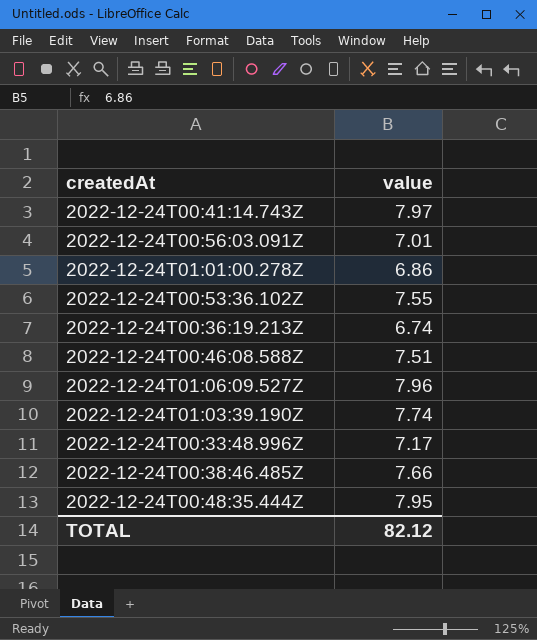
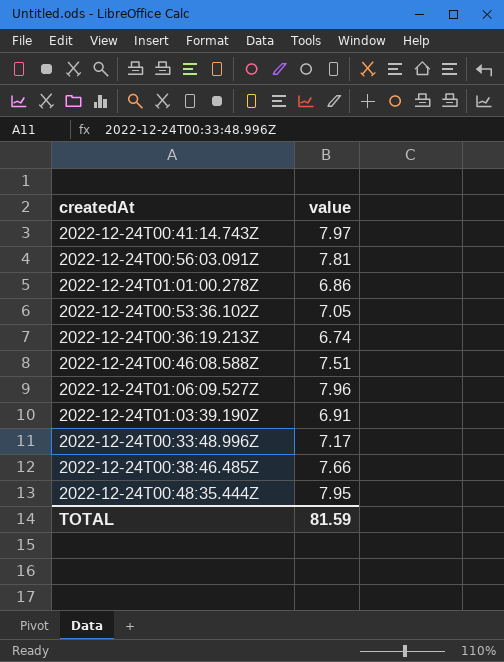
2022-12-24T00:56:03.091Z | value: 7.01 -> 7.81
2022-12-24T00:53:36.102Z | value: 7.55 -> 7.05
2022-12-24T01:03:39.190Z | value: 7.74 -> 6.91
TOTAL | value: 82.12 -> 81.59

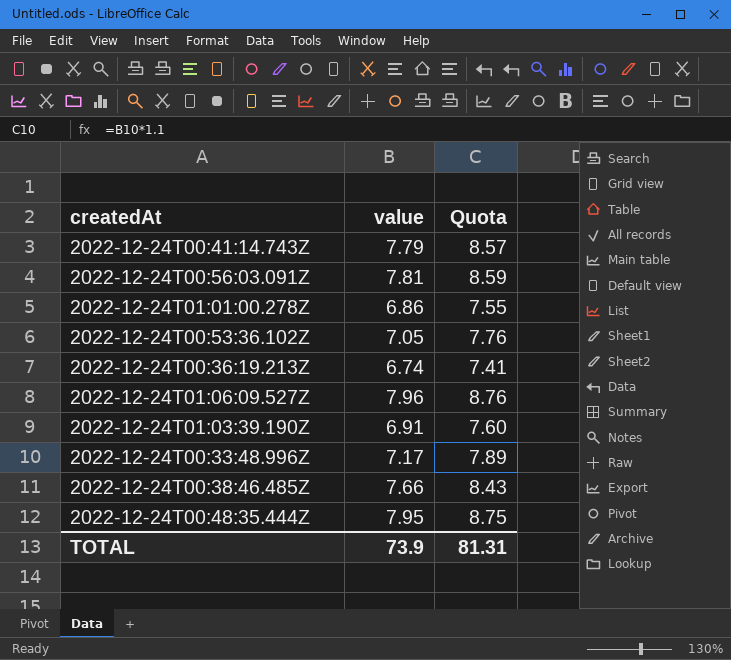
column Quota | formula: none -> [value] * 1.1
row 2022-12-24T00:46:08.588Z: 7.51 -> none
2022-12-24T00:41:14.743Z | value: 7.97 -> 7.79
TOTAL | value: 81.59 -> 73.9

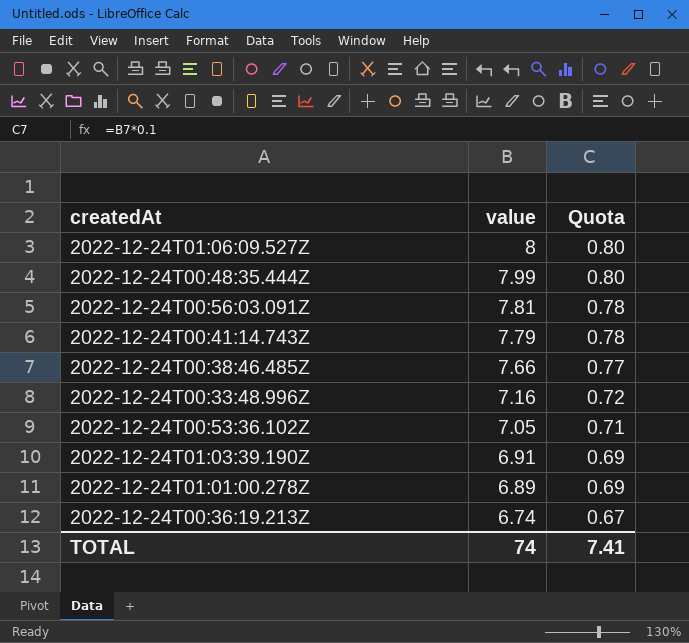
row order: none -> value descending
column Quota | formula: [value] * 1.1 -> [value] * 0.1
2022-12-24T01:06:09.527Z | value: 7.96 -> 8
2022-12-24T00:48:35.444Z | value: 7.95 -> 7.99
2022-12-24T00:33:48.996Z | value: 7.17 -> 7.16
2022-12-24T01:01:00.278Z | value: 6.86 -> 6.89
TOTAL | value: 73.9 -> 74
TOTAL | Quota: 81.31 -> 7.41

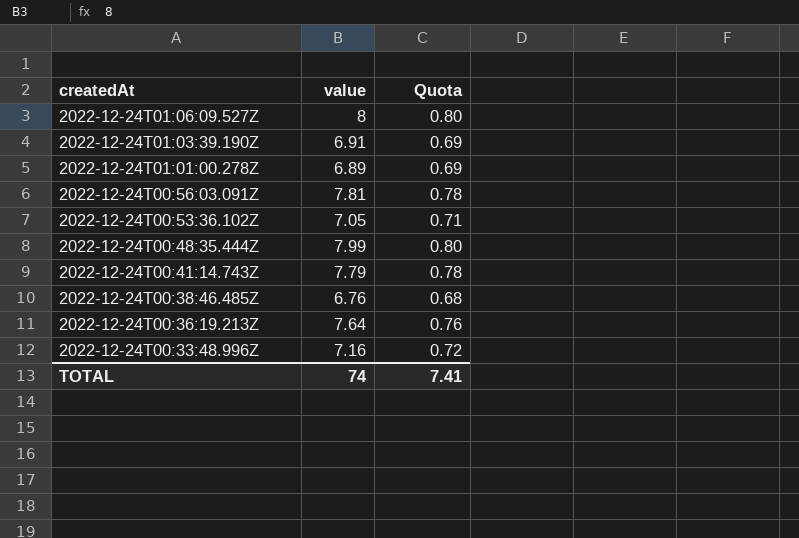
row order: value descending -> createdAt descending
2022-12-24T00:38:46.485Z | value: 7.66 -> 6.76
2022-12-24T00:38:46.485Z | Quota: 0.77 -> 0.68
2022-12-24T00:36:19.213Z | value: 6.74 -> 7.64
2022-12-24T00:36:19.213Z | Quota: 0.67 -> 0.76

